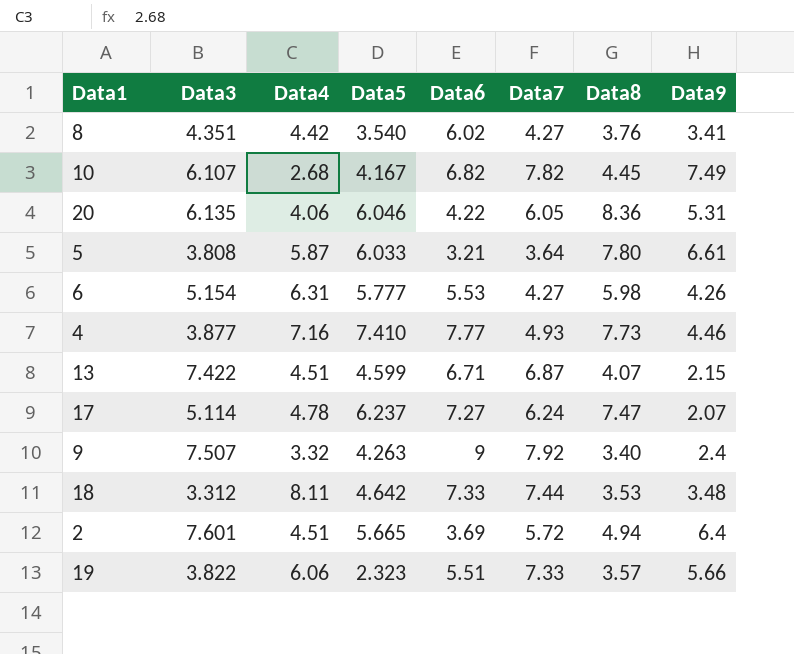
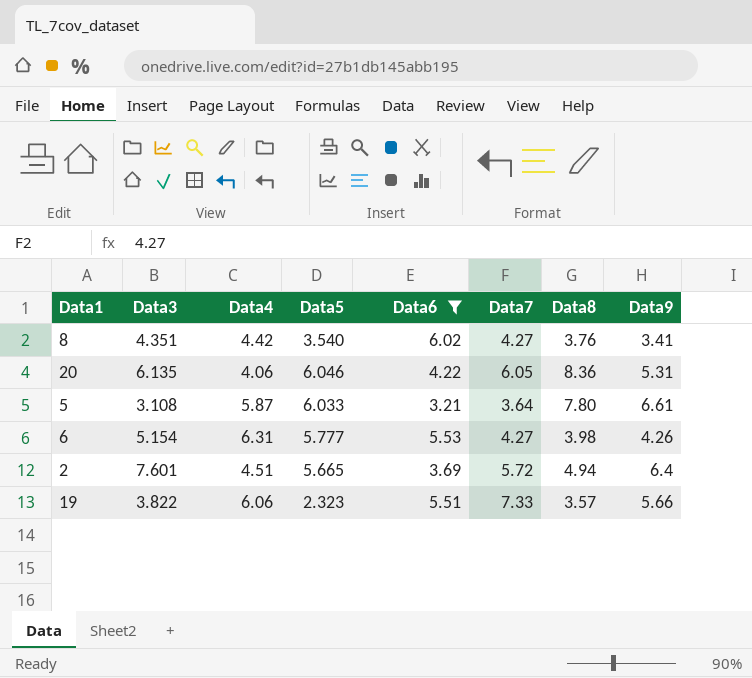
filter: none -> Data6 <= 6.02
5 | Data3: 3.808 -> 3.108
6 | Data8: 5.98 -> 3.98

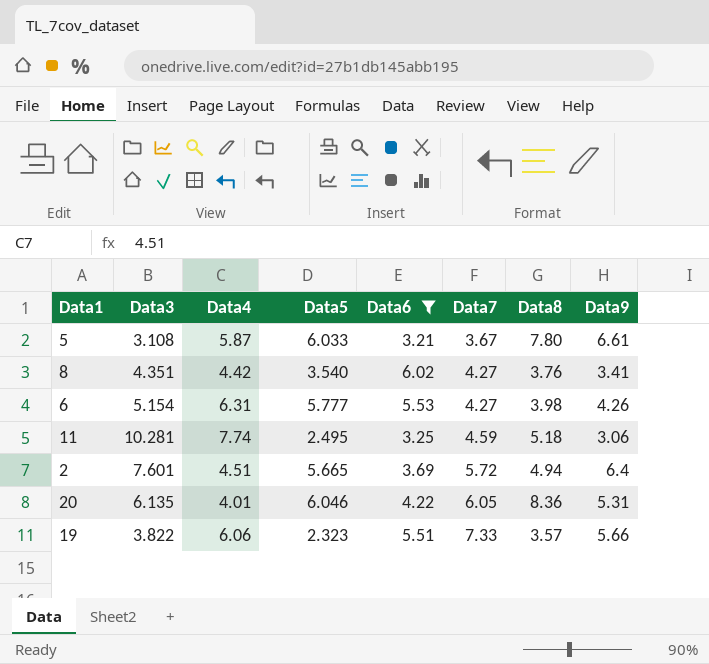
row order: none -> Data7 ascending
5 | Data7: 3.64 -> 3.67
row 11: none -> 10.281 | 7.74 | 2.495 | 3.25 | 4.59 | 5.18 | 3.06
20 | Data4: 4.06 -> 4.01

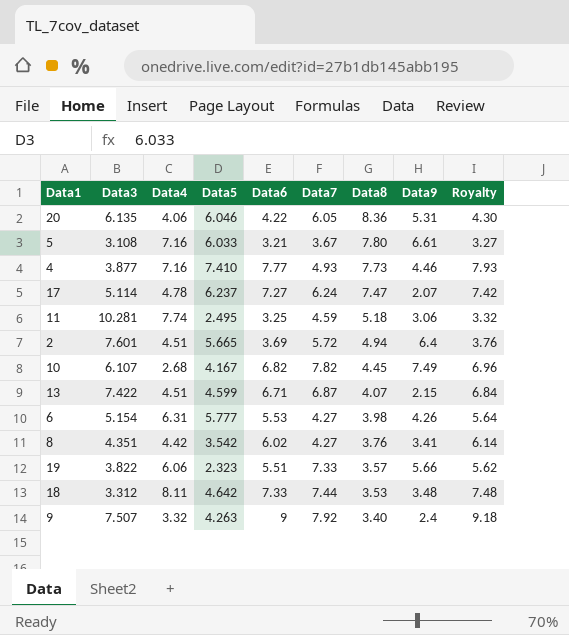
filter: Data6 <= 6.02 -> none
row order: Data7 ascending -> Data8 descending
column Royalty | formula: none -> [Data6] * 1.02
20 | Data4: 4.01 -> 4.06
5 | Data4: 5.87 -> 7.16
8 | Data5: 3.540 -> 3.542

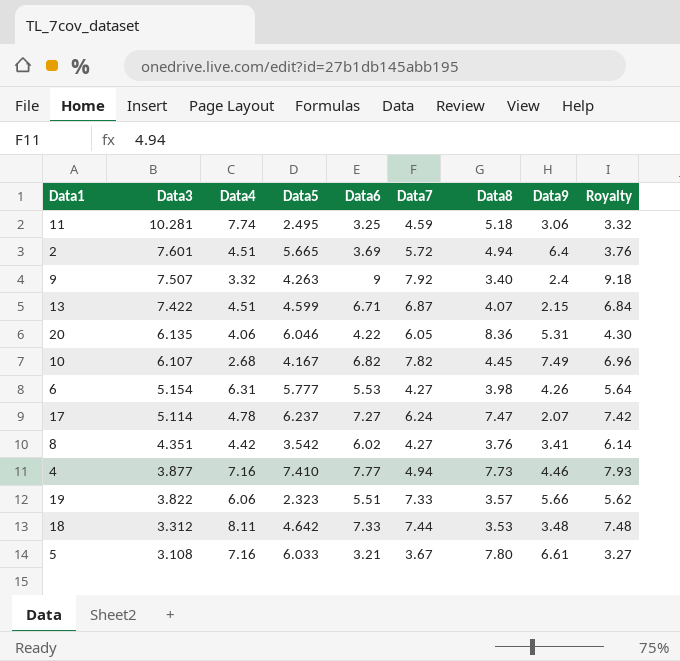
row order: Data8 descending -> Data3 descending
4 | Data7: 4.93 -> 4.94

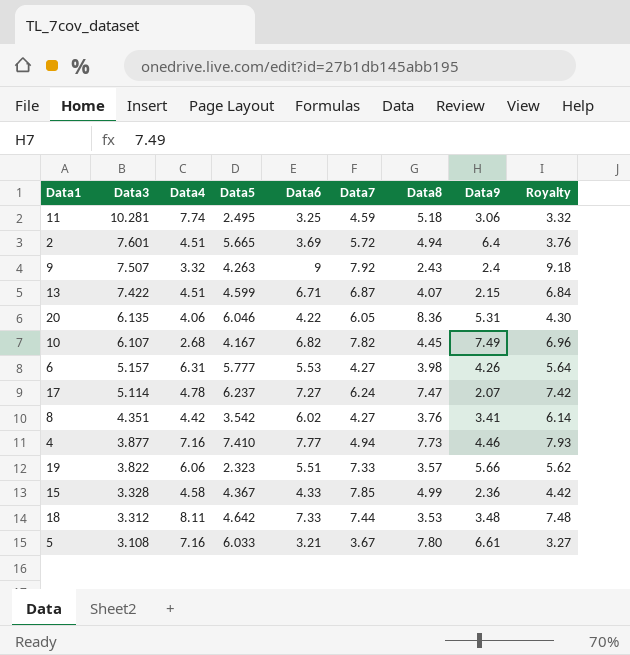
9 | Data8: 3.40 -> 2.43
6 | Data3: 5.154 -> 5.157
row 15: none -> 3.328 | 4.58 | 4.367 | 4.33 | 7.85 | 4.99 | 2.36 | 4.42

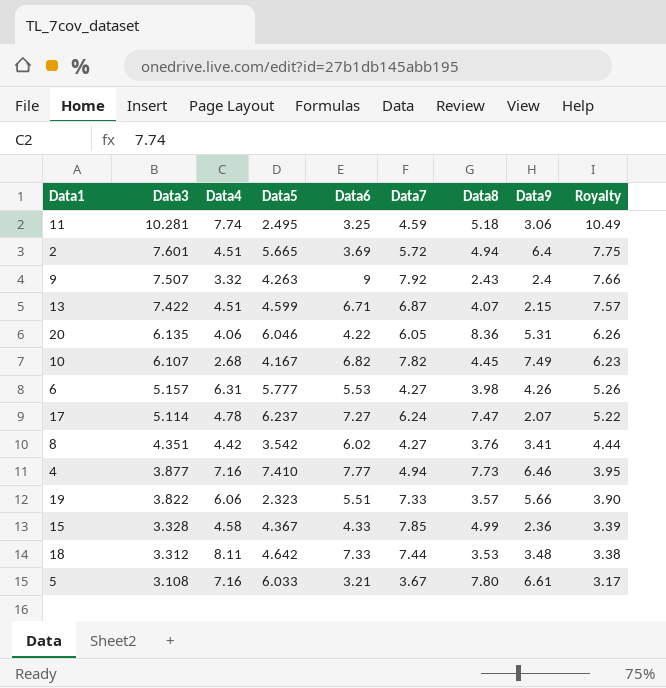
column Royalty | formula: [Data6] * 1.02 -> [Data3] * 1.02
4 | Data9: 4.46 -> 6.46

